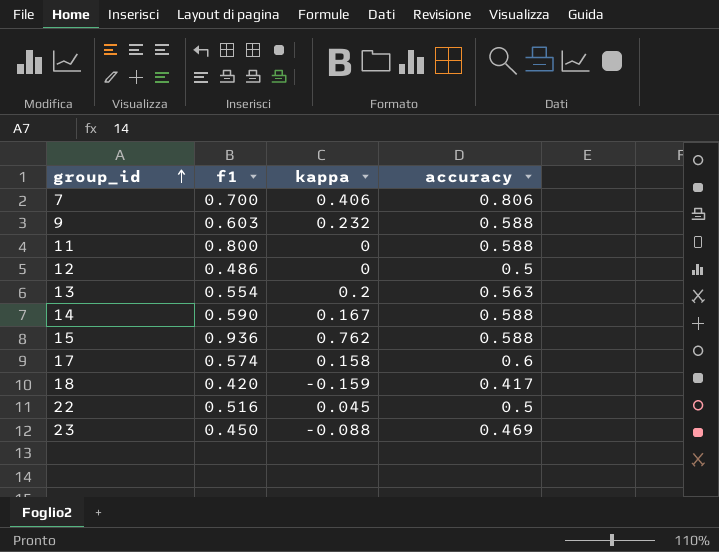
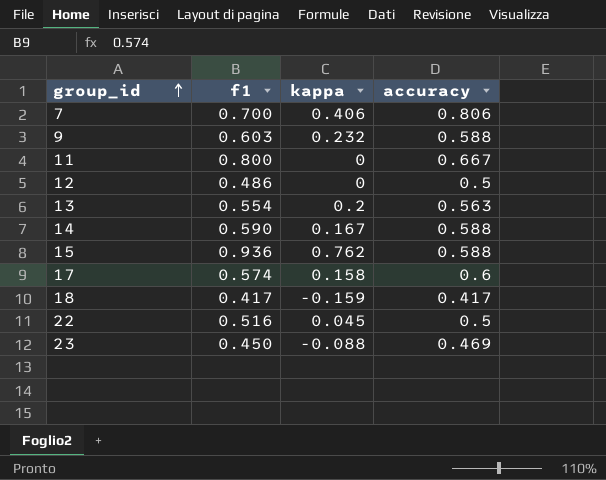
11 | accuracy: 0.588 -> 0.667
18 | f1: 0.420 -> 0.417

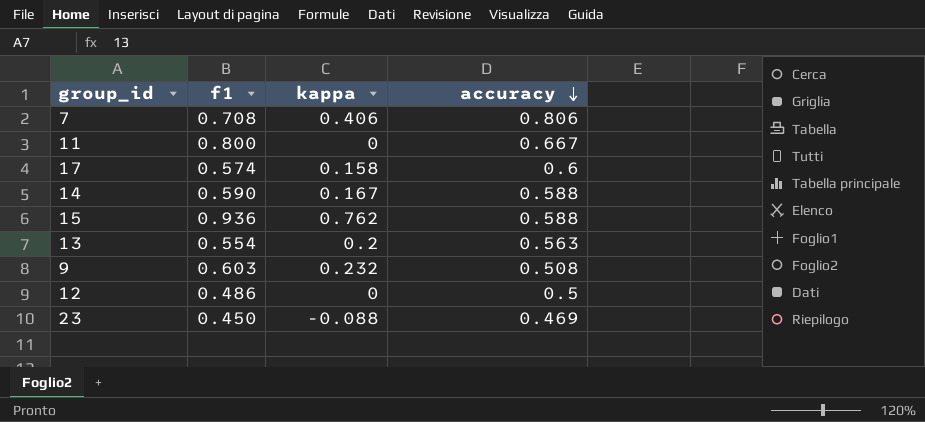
row order: group_id ascending -> accuracy descending
row 18: 0.417 | -0.159 | 0.417 -> none
row 22: 0.516 | 0.045 | 0.5 -> none
7 | f1: 0.700 -> 0.708
9 | accuracy: 0.588 -> 0.508

